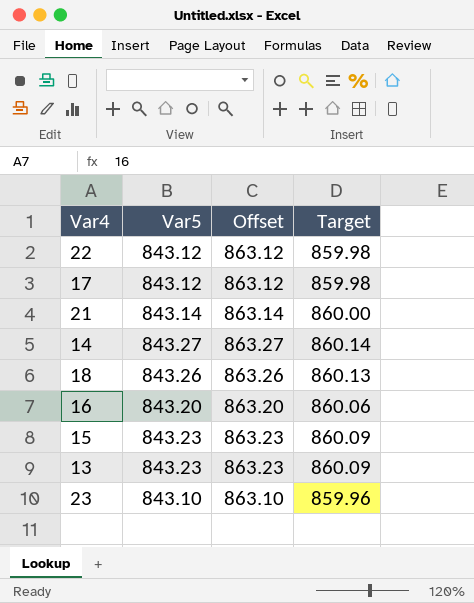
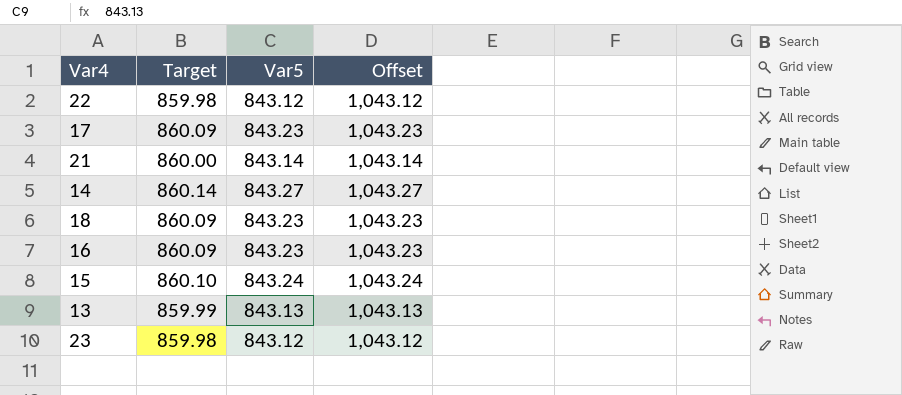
column Target | position: 4 -> 2
column Offset | formula: [Var5] + 20 -> [Var5] + 200
17 | Target: 859.98 -> 860.09
17 | Var5: 843.12 -> 843.23
18 | Target: 860.13 -> 860.09
18 | Var5: 843.26 -> 843.23
16 | Target: 860.06 -> 860.09
16 | Var5: 843.20 -> 843.23
15 | Target: 860.09 -> 860.10
15 | Var5: 843.23 -> 843.24
13 | Target: 860.09 -> 859.99
13 | Var5: 843.23 -> 843.13
23 | Target: 859.96 -> 859.98
23 | Var5: 843.10 -> 843.12

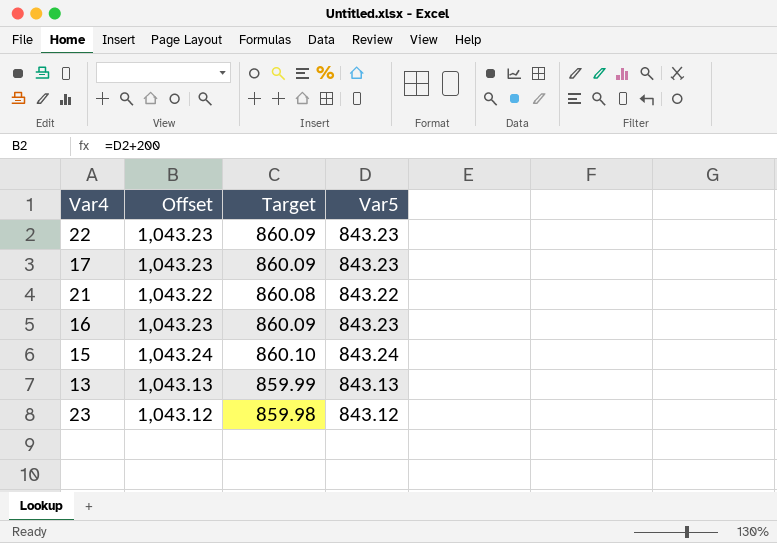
column Offset | position: 4 -> 2
row 14: 860.14 | 843.27 | 1,043.27 -> none
row 18: 860.09 | 843.23 | 1,043.23 -> none
22 | Offset: 1,043.12 -> 1,043.23
22 | Target: 859.98 -> 860.09
22 | Var5: 843.12 -> 843.23
21 | Offset: 1,043.14 -> 1,043.22
21 | Target: 860.00 -> 860.08
21 | Var5: 843.14 -> 843.22

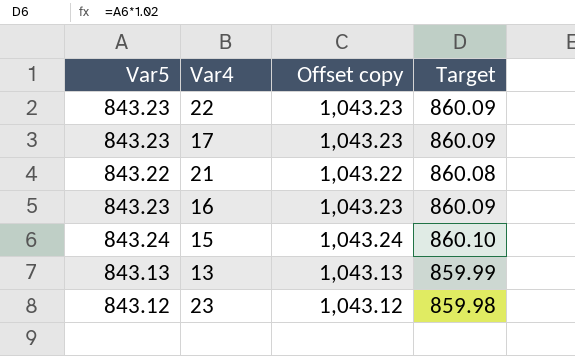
column Var5 | position: 4 -> 1
column name: Offset -> Offset copy

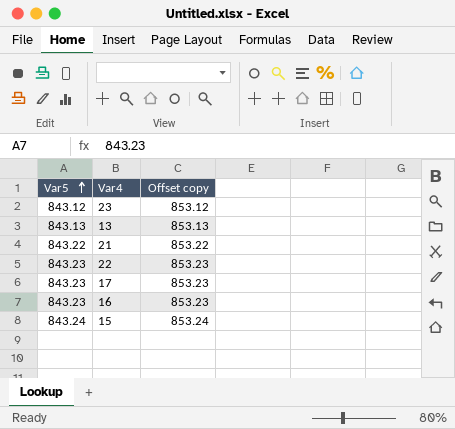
row order: none -> Var5 ascending
column Target | formula: [Var5] * 1.02 -> none
column Offset copy | formula: [Var5] + 200 -> [Var5] + 10

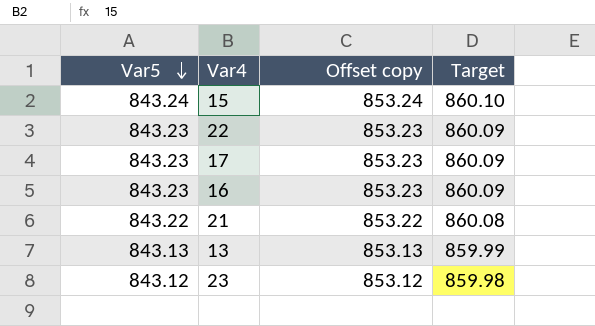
row order: Var5 ascending -> Var5 descending
column Target | formula: none -> [Var5] * 1.02

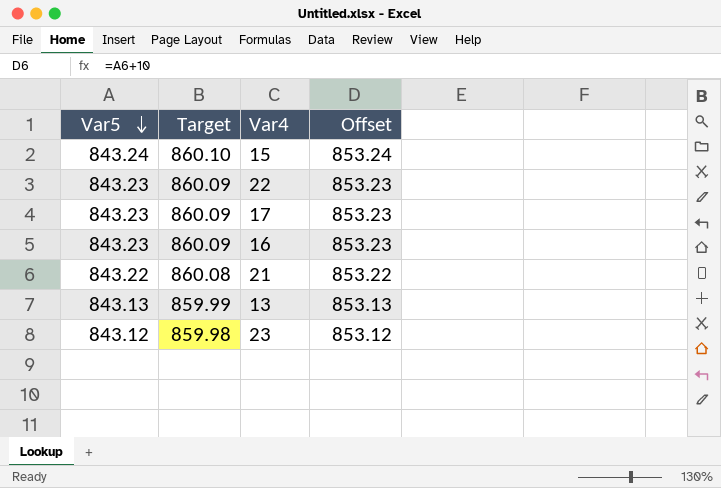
column Target | position: 4 -> 2
column name: Offset copy -> Offset

